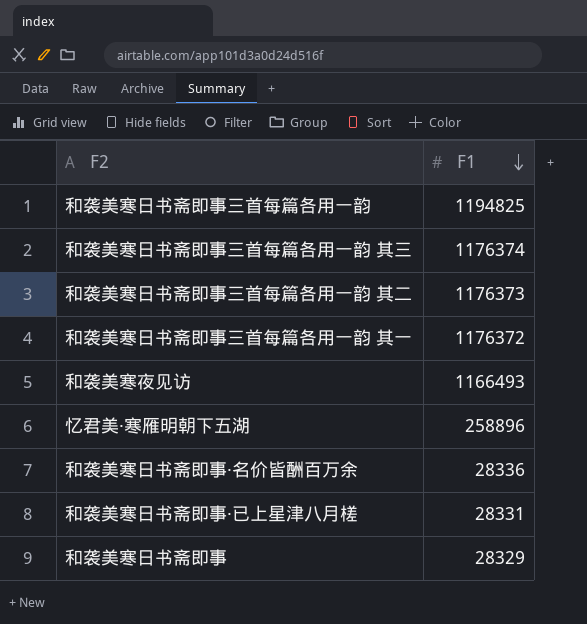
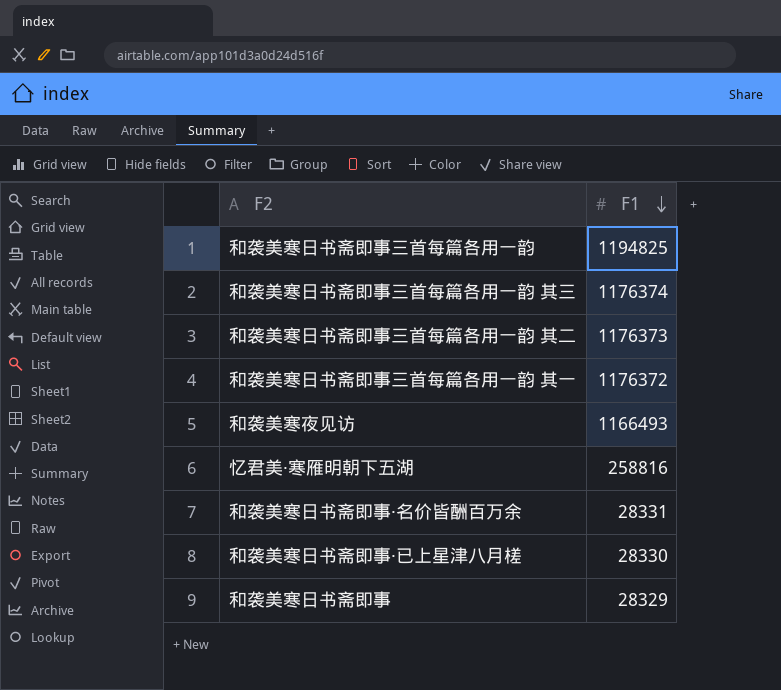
忆君美·寒雁明朝下五湖 | F1: 258896 -> 258816
和袭美寒日书斋即事·名价皆酬百万余 | F1: 28336 -> 28331
和袭美寒日书斋即事·已上星津八月槎 | F1: 28331 -> 28330

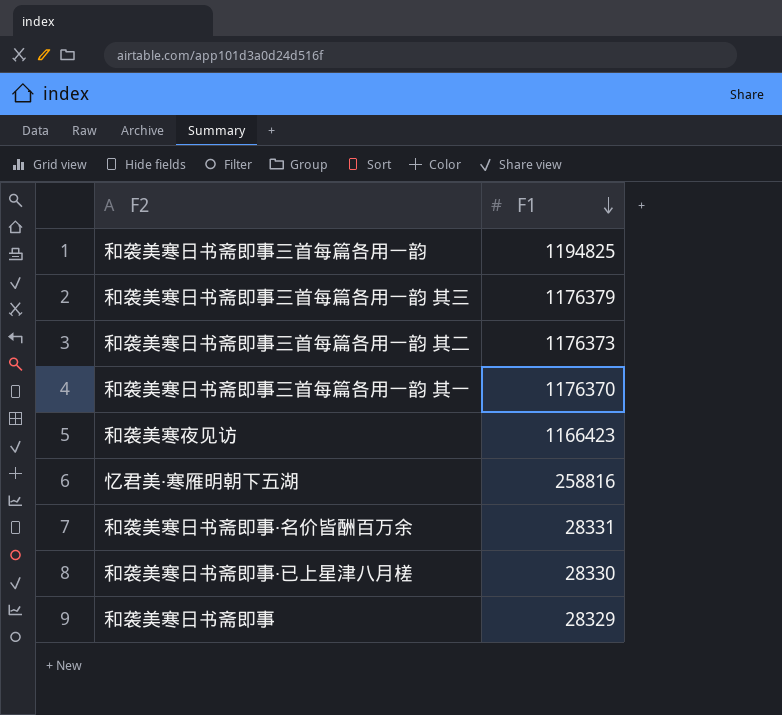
和袭美寒日书斋即事三首每篇各用一韵 其三 | F1: 1176374 -> 1176379
和袭美寒日书斋即事三首每篇各用一韵 其一 | F1: 1176372 -> 1176370
和袭美寒夜见访 | F1: 1166493 -> 1166423

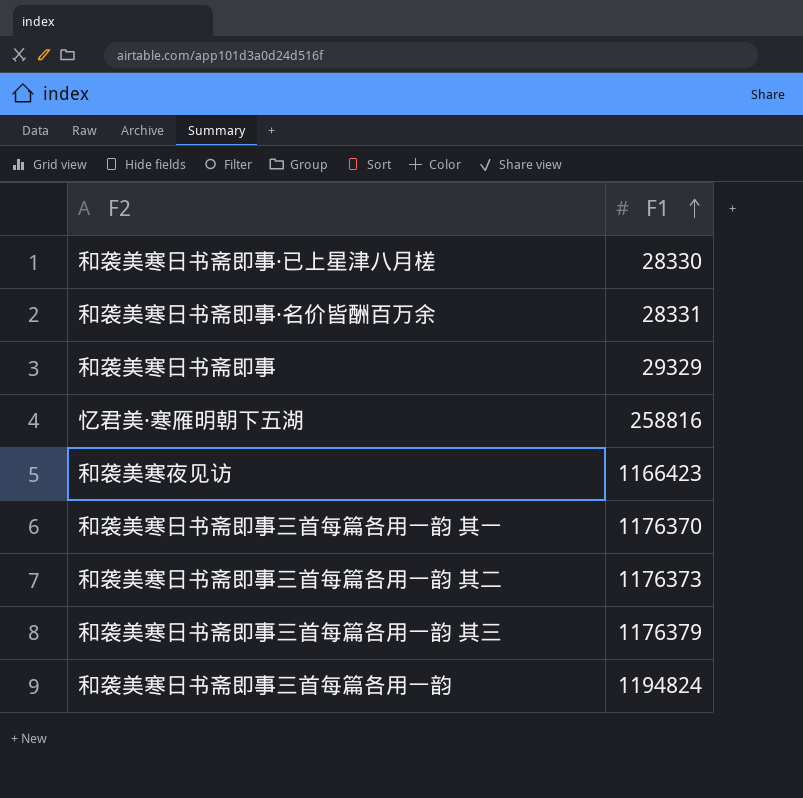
row order: F1 descending -> F1 ascending
和袭美寒日书斋即事 | F1: 28329 -> 29329
和袭美寒日书斋即事三首每篇各用一韵 | F1: 1194825 -> 1194824

